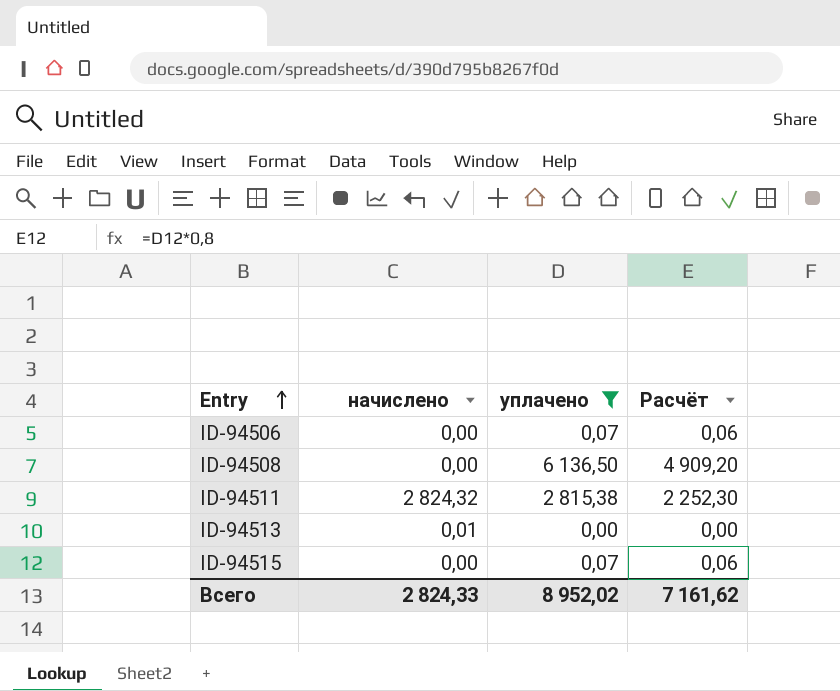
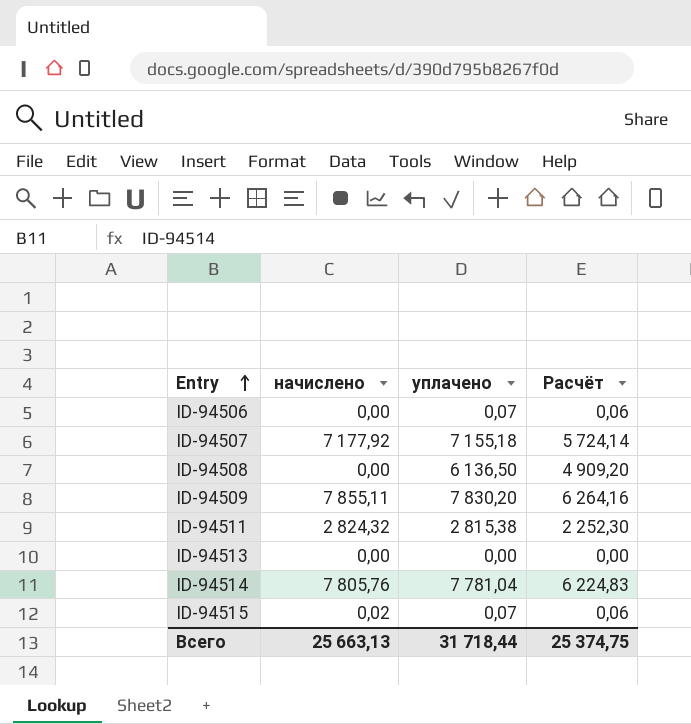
filter: уплачено <= 6 136,50 -> none
ID-94513 | начислено: 0,01 -> 0,00
ID-94515 | начислено: 0,00 -> 0,02
Всего | начислено: 2 824,33 -> 25 663,13
Всего | уплачено: 8 952,02 -> 31 718,44
Всего | Расчёт: 7 161,62 -> 25 374,75

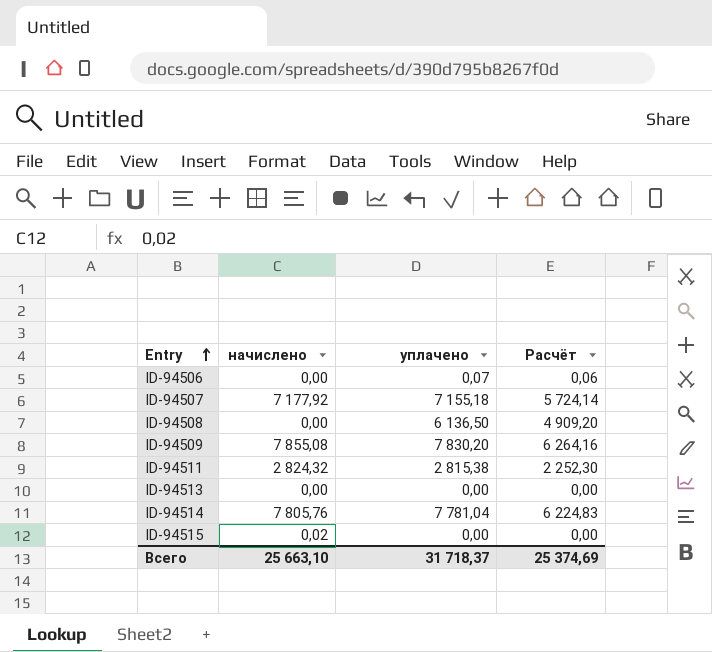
ID-94509 | начислено: 7 855,11 -> 7 855,08
ID-94515 | уплачено: 0,07 -> 0,00
ID-94515 | Расчёт: 0,06 -> 0,00
Всего | начислено: 25 663,13 -> 25 663,10
Всего | уплачено: 31 718,44 -> 31 718,37
Всего | Расчёт: 25 374,75 -> 25 374,69

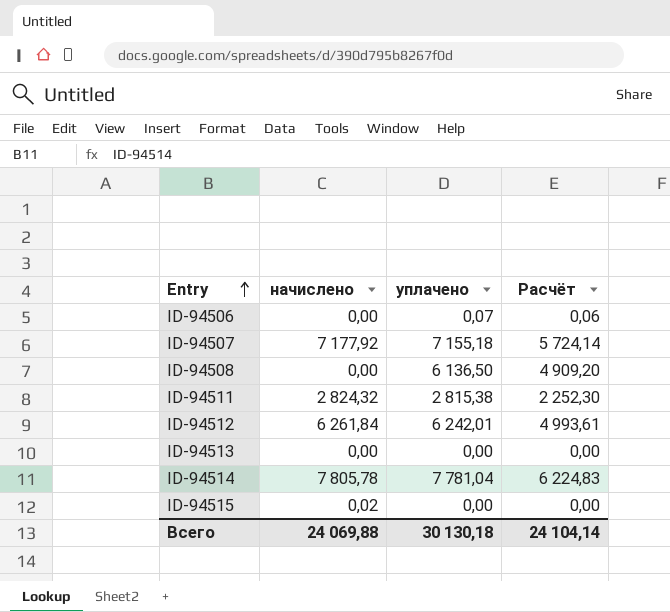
row ID-94509: 7 855,08 | 7 830,20 | 6 264,16 -> none
row ID-94512: none -> 6 261,84 | 6 242,01 | 4 993,61
ID-94514 | начислено: 7 805,76 -> 7 805,78
Всего | начислено: 25 663,10 -> 24 069,88
Всего | уплачено: 31 718,37 -> 30 130,18
Всего | Расчёт: 25 374,69 -> 24 104,14

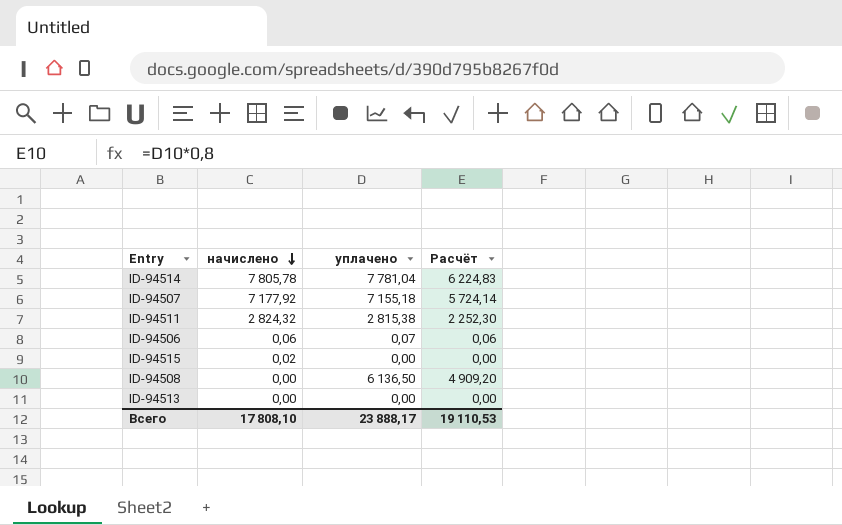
row order: Entry ascending -> начислено descending
row ID-94512: 6 261,84 | 6 242,01 | 4 993,61 -> none
ID-94506 | начислено: 0,00 -> 0,06
Всего | начислено: 24 069,88 -> 17 808,10
Всего | уплачено: 30 130,18 -> 23 888,17
Всего | Расчёт: 24 104,14 -> 19 110,53

